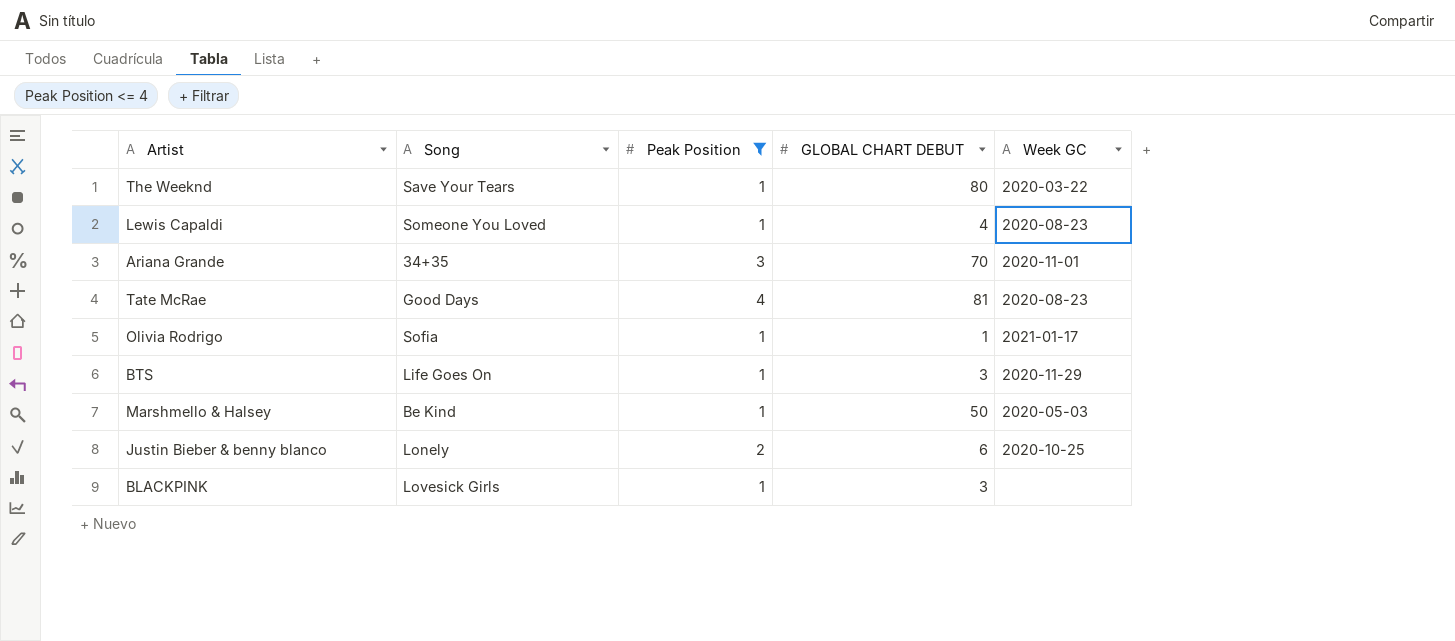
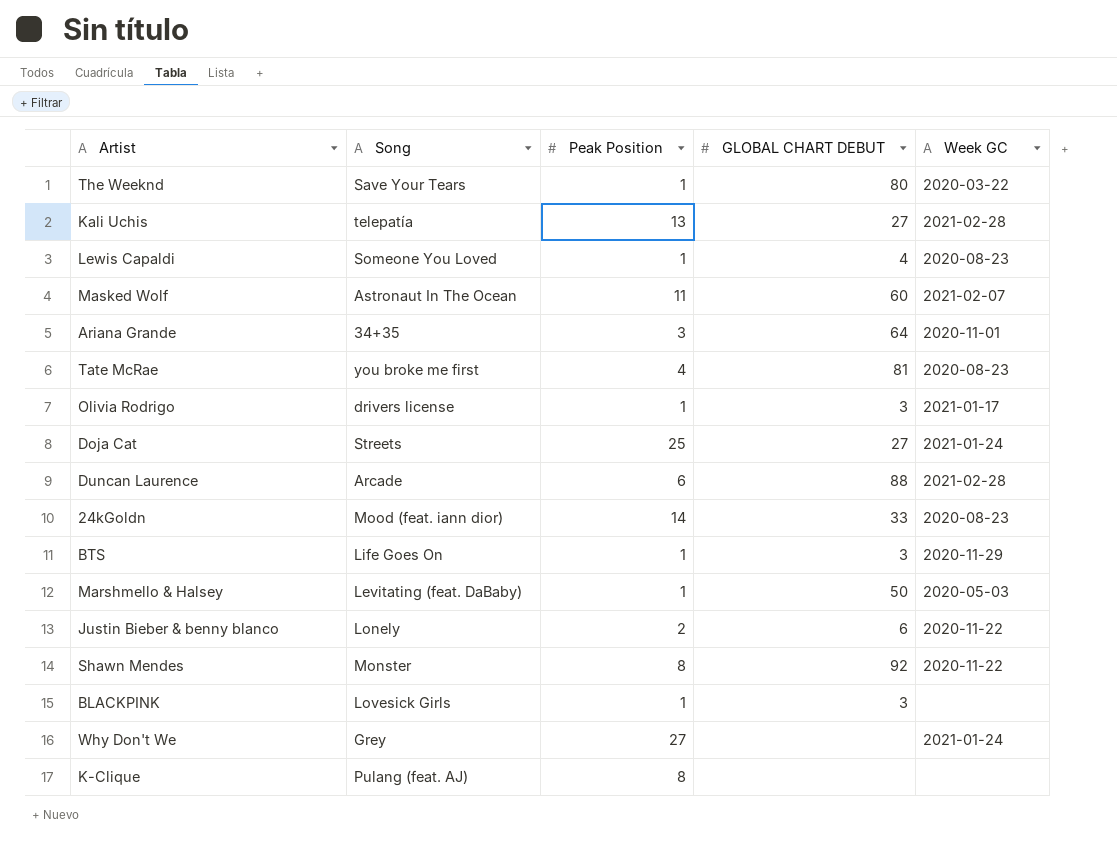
filter: Peak Position <= 4 -> none
Ariana Grande | GLOBAL CHART DEBUT: 70 -> 64
Tate McRae | Song: Good Days -> you broke me first
Olivia Rodrigo | Song: Sofia -> drivers license
Olivia Rodrigo | GLOBAL CHART DEBUT: 1 -> 3
Marshmello & Halsey | Song: Be Kind -> Levitating (feat. DaBaby)
Justin Bieber & benny blanco | Week GC: 2020-10-25 -> 2020-11-22

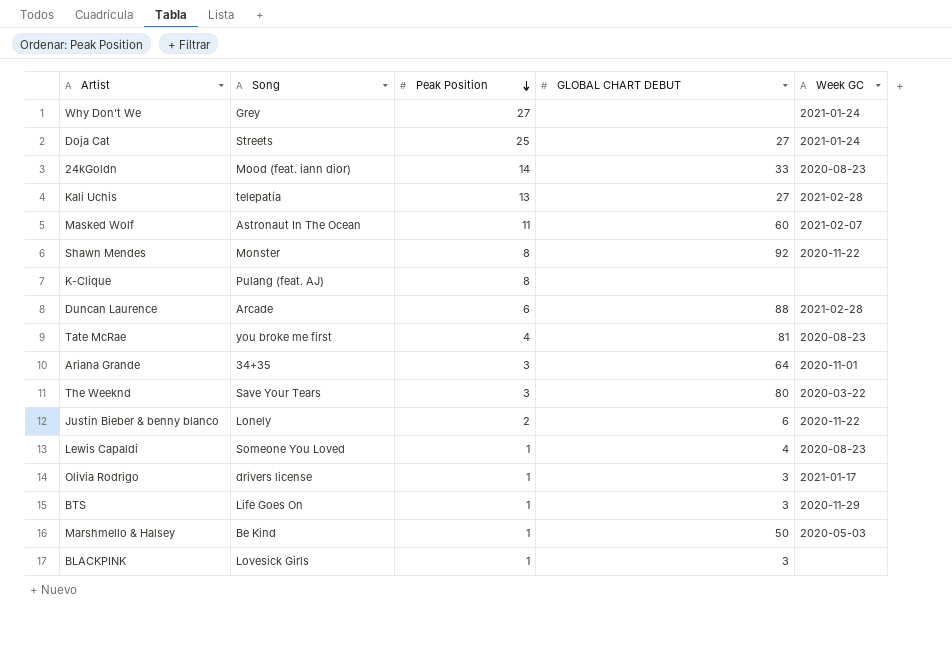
row order: none -> Peak Position descending
The Weeknd | Peak Position: 1 -> 3
Marshmello & Halsey | Song: Levitating (feat. DaBaby) -> Be Kind

